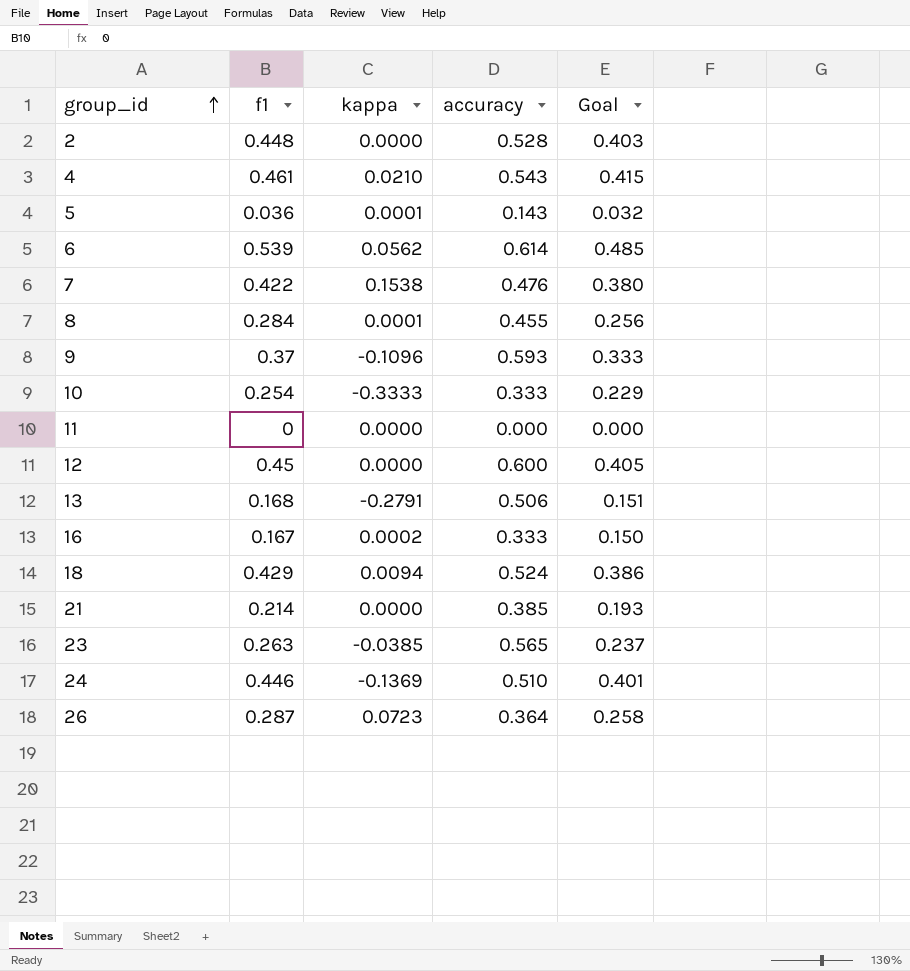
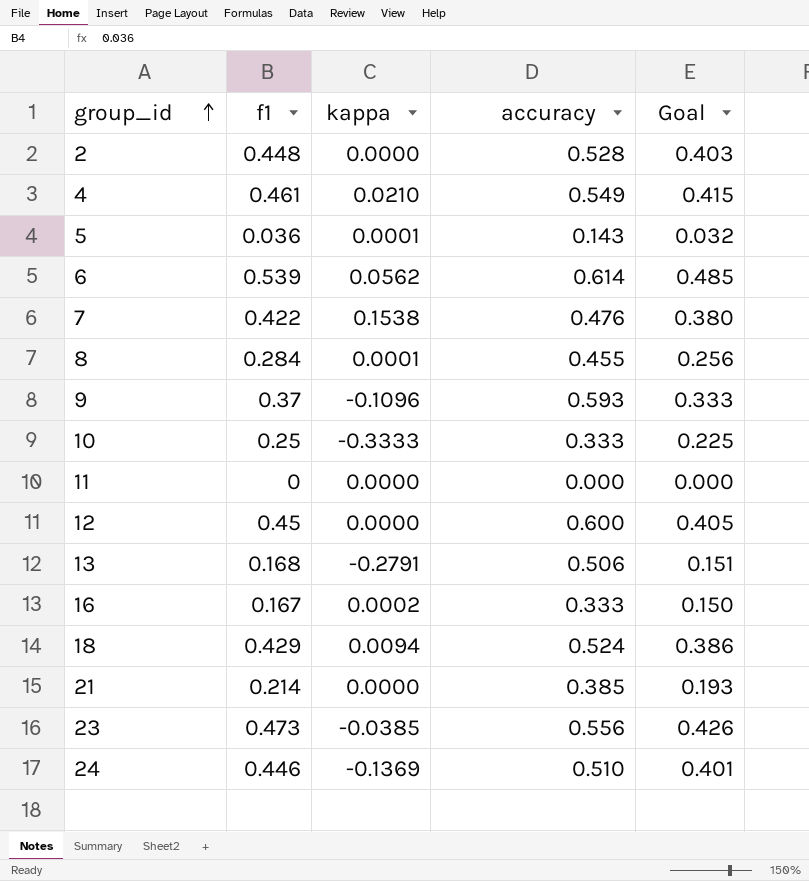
row 26: 0.287 | 0.0723 | 0.364 | 0.258 -> none
4 | accuracy: 0.543 -> 0.549
10 | f1: 0.254 -> 0.25
10 | Goal: 0.229 -> 0.225
23 | f1: 0.263 -> 0.473
23 | accuracy: 0.565 -> 0.556
23 | Goal: 0.237 -> 0.426

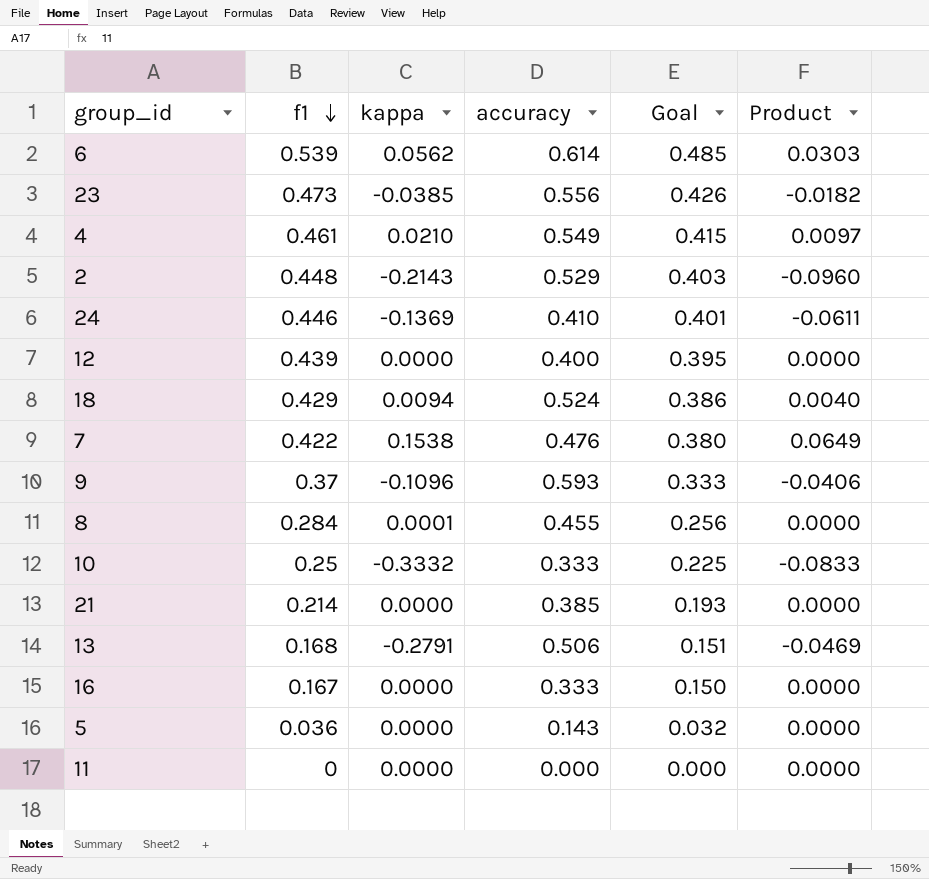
row order: group_id ascending -> f1 descending
column Product | formula: none -> [f1] * [kappa]
2 | kappa: 0.0000 -> -0.2143
2 | accuracy: 0.528 -> 0.529
24 | accuracy: 0.510 -> 0.410
12 | f1: 0.45 -> 0.439
12 | accuracy: 0.600 -> 0.400
12 | Goal: 0.405 -> 0.395
10 | kappa: -0.3333 -> -0.3332
16 | kappa: 0.0002 -> 0.0000
5 | kappa: 0.0001 -> 0.0000

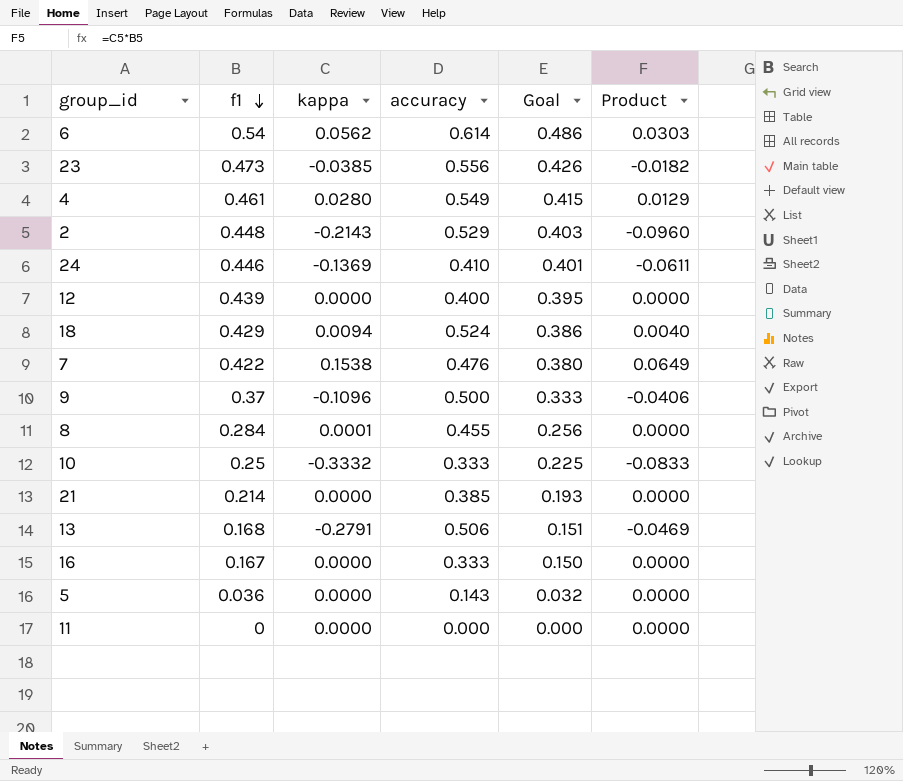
6 | f1: 0.539 -> 0.54
6 | Goal: 0.485 -> 0.486
4 | kappa: 0.0210 -> 0.0280
4 | Product: 0.0097 -> 0.0129
9 | accuracy: 0.593 -> 0.500

